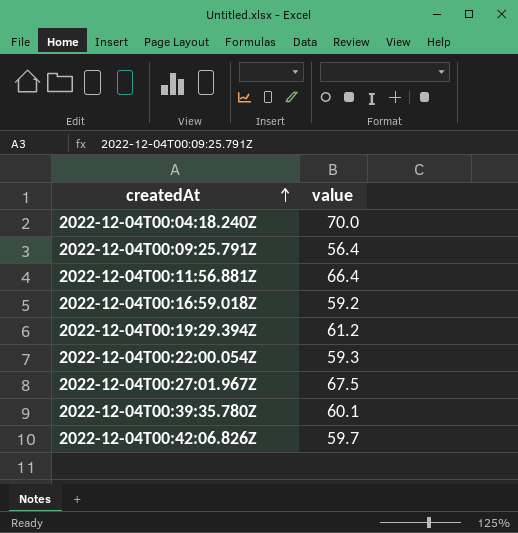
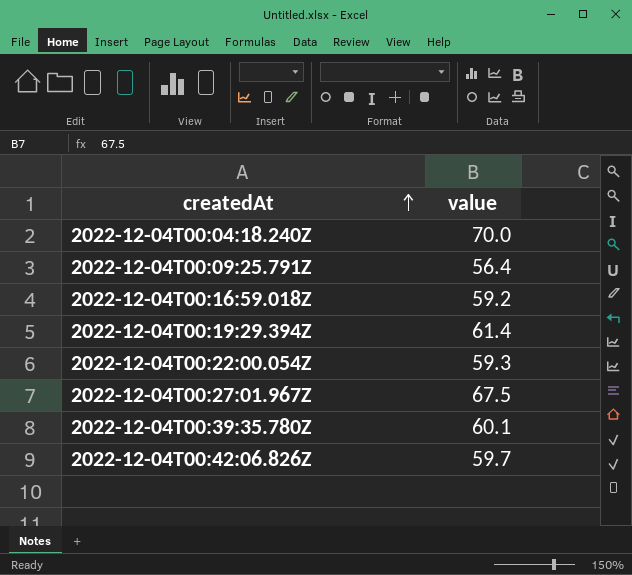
row 2022-12-04T00:11:56.881Z: 66.4 -> none
2022-12-04T00:19:29.394Z | value: 61.2 -> 61.4

